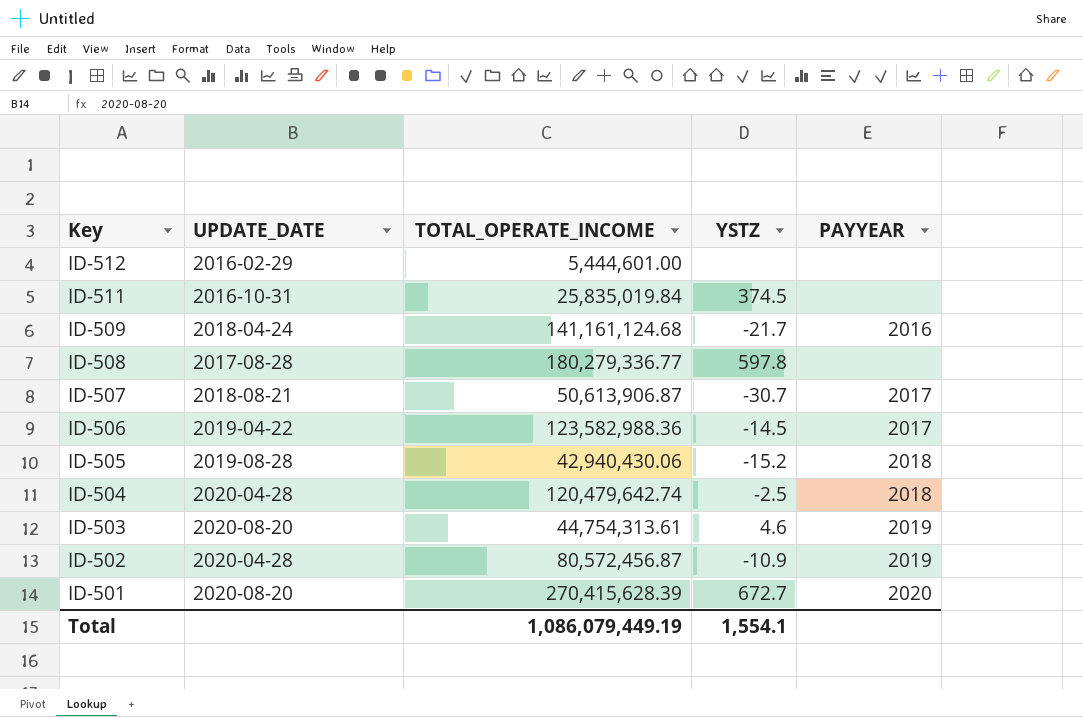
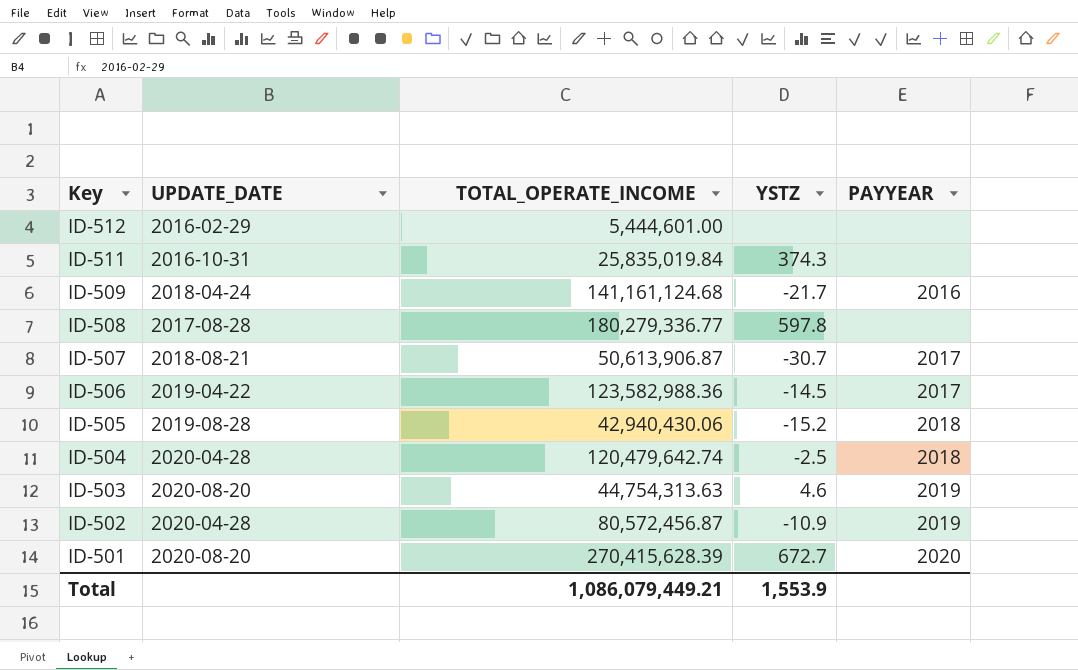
ID-511 | YSTZ: 374.5 -> 374.3
ID-503 | TOTAL_OPERATE_INCOME: 44,754,313.61 -> 44,754,313.63
Total | TOTAL_OPERATE_INCOME: 1,086,079,449.19 -> 1,086,079,449.21
Total | YSTZ: 1,554.1 -> 1,553.9

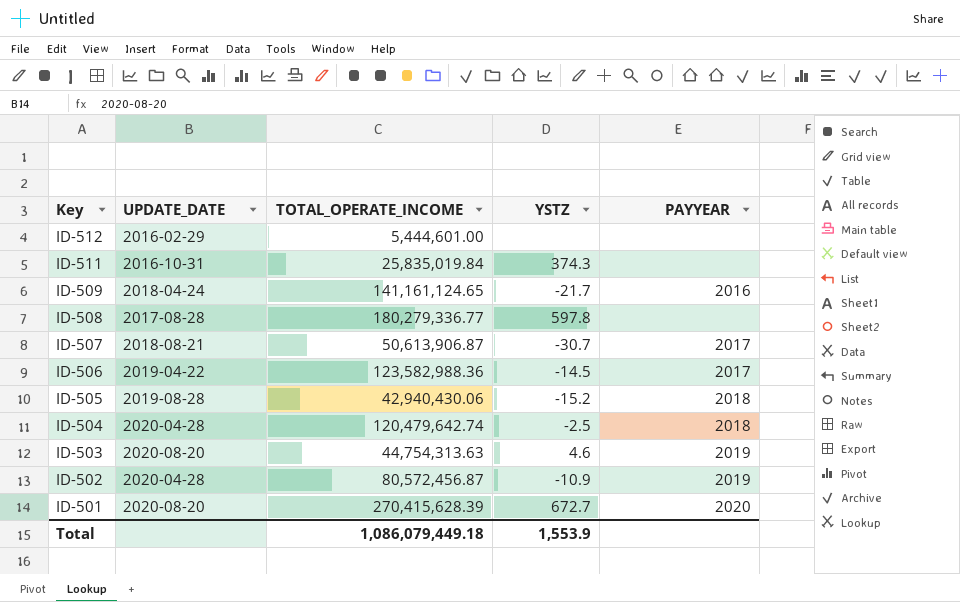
ID-509 | TOTAL_OPERATE_INCOME: 141,161,124.68 -> 141,161,124.65
Total | TOTAL_OPERATE_INCOME: 1,086,079,449.21 -> 1,086,079,449.18

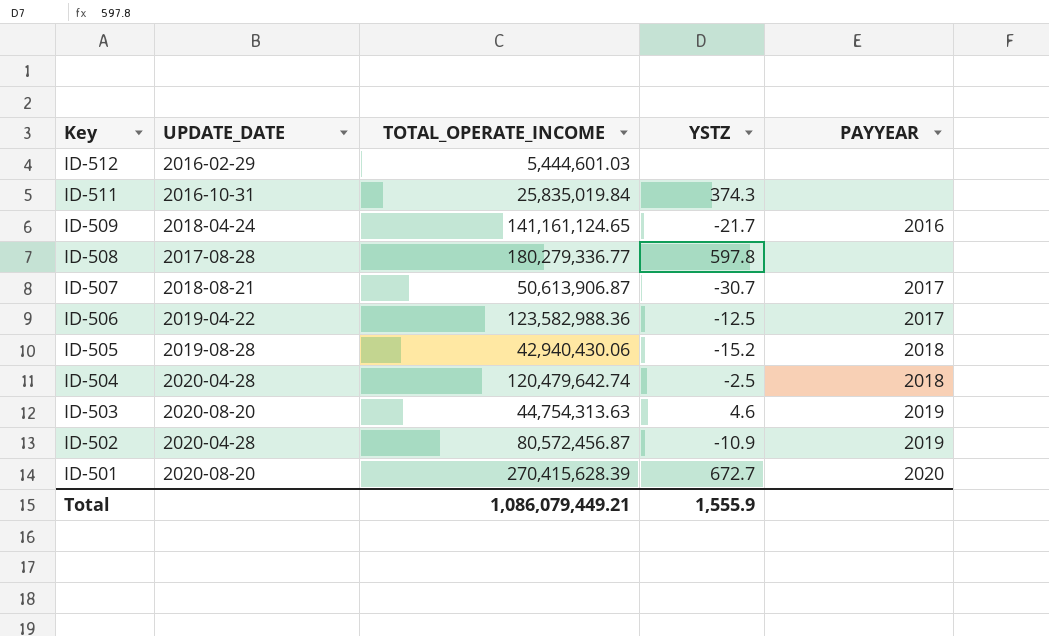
ID-512 | TOTAL_OPERATE_INCOME: 5,444,601.00 -> 5,444,601.03
ID-506 | YSTZ: -14.5 -> -12.5
Total | TOTAL_OPERATE_INCOME: 1,086,079,449.18 -> 1,086,079,449.21
Total | YSTZ: 1,553.9 -> 1,555.9

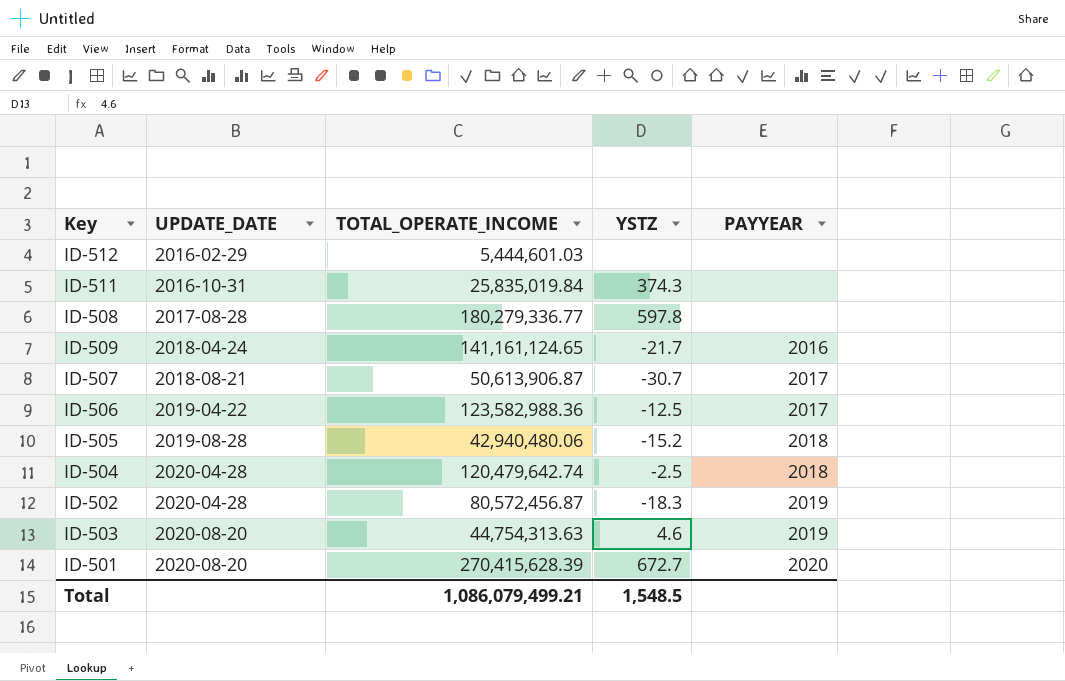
row order: Key descending -> UPDATE_DATE ascending
ID-505 | TOTAL_OPERATE_INCOME: 42,940,430.06 -> 42,940,480.06
ID-502 | YSTZ: -10.9 -> -18.3
Total | TOTAL_OPERATE_INCOME: 1,086,079,449.21 -> 1,086,079,499.21
Total | YSTZ: 1,555.9 -> 1,548.5

